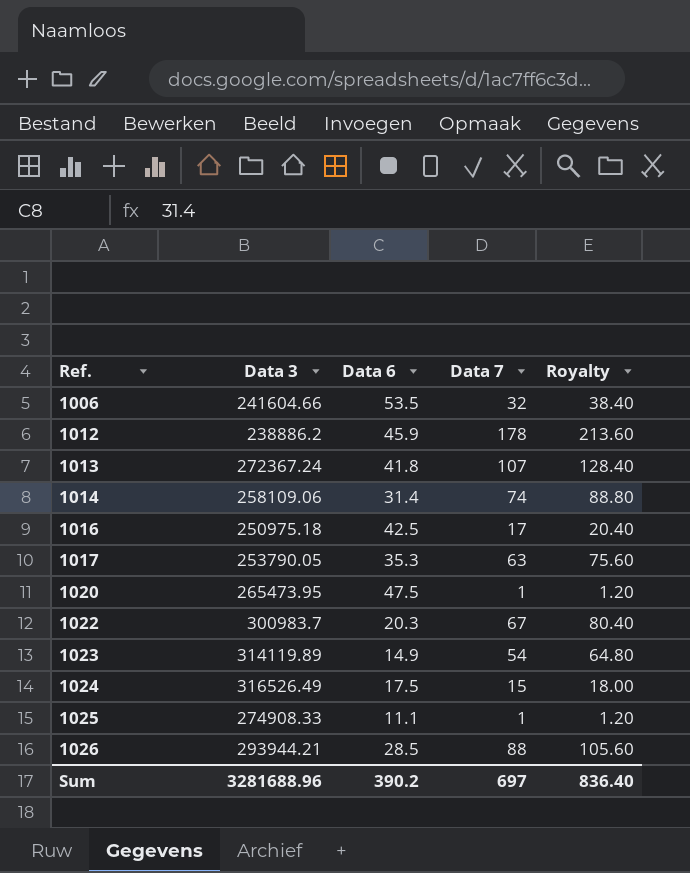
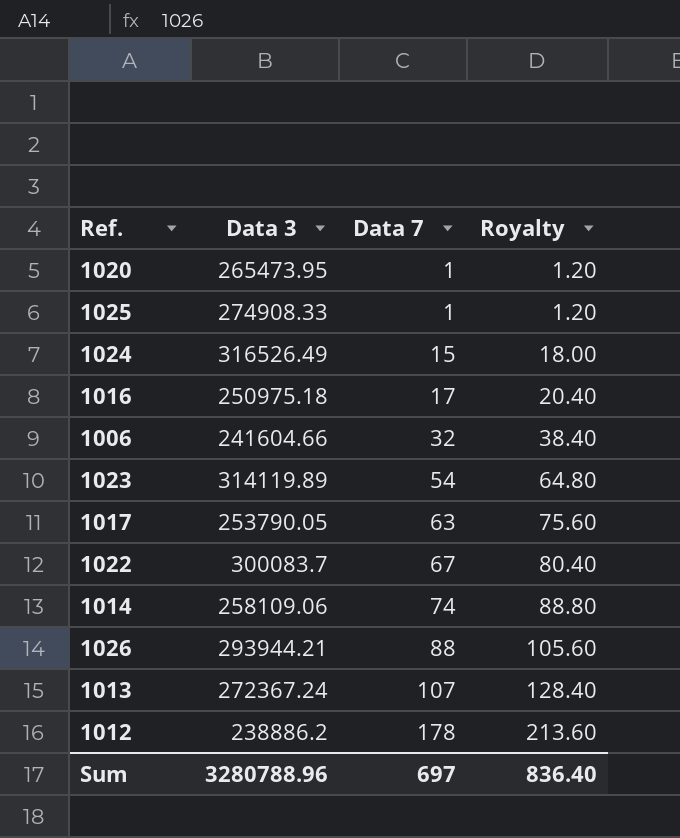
row order: Ref. ascending -> Data 7 ascending
column Data 6 | position: 3 -> none
1022 | Data 3: 300983.7 -> 300083.7
Sum | Data 3: 3281688.96 -> 3280788.96

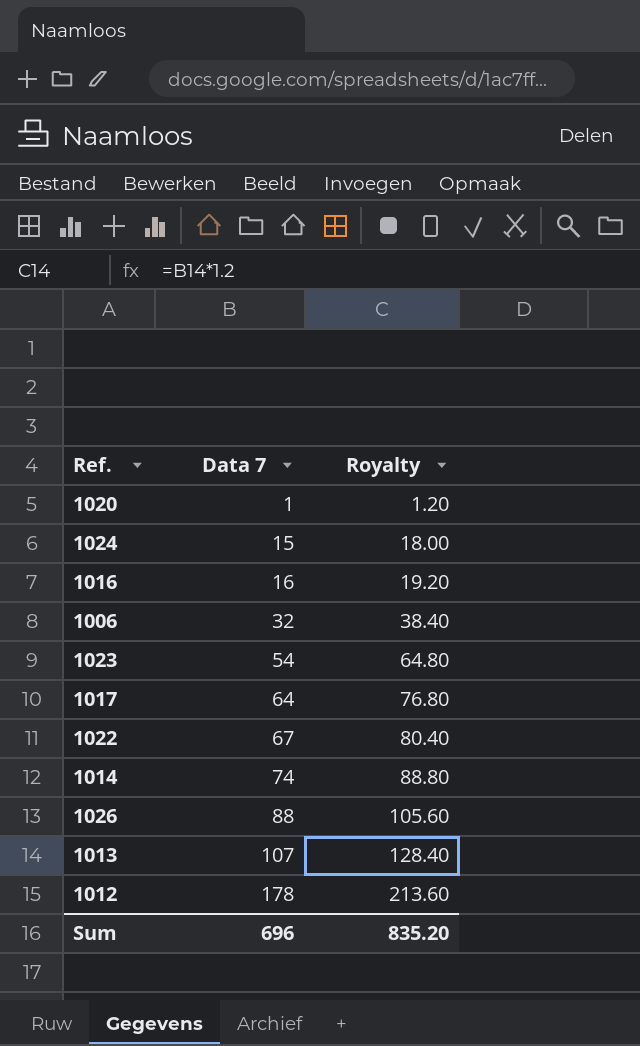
column Data 3 | position: 2 -> none
row 1025: 274908.33 | 1 | 1.20 -> none
1016 | Data 7: 17 -> 16
1016 | Royalty: 20.40 -> 19.20
1017 | Data 7: 63 -> 64
1017 | Royalty: 75.60 -> 76.80
Sum | Data 7: 697 -> 696
Sum | Royalty: 836.40 -> 835.20

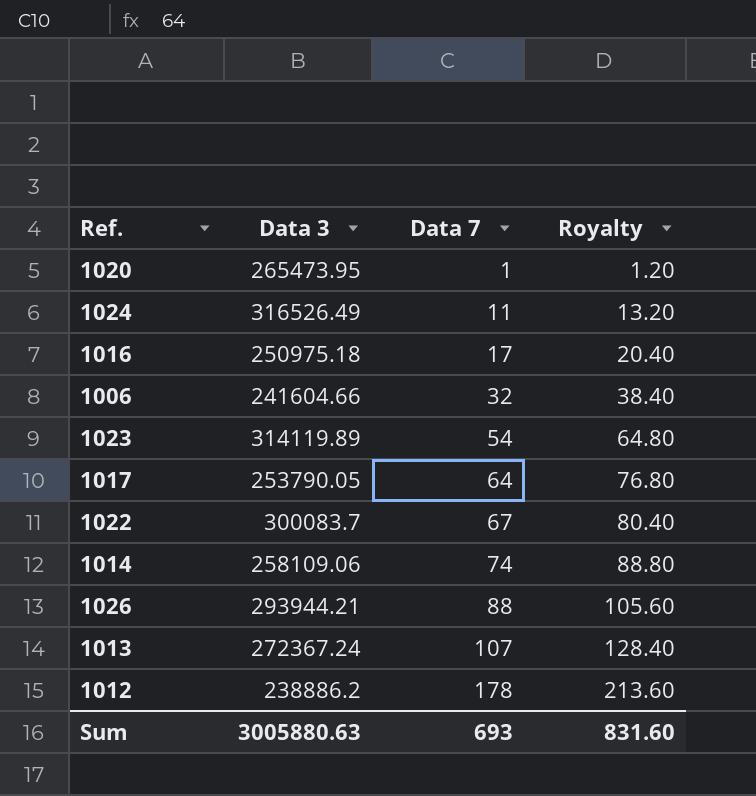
column Data 3 | position: none -> 2
1024 | Data 7: 15 -> 11
1024 | Royalty: 18.00 -> 13.20
1016 | Data 7: 16 -> 17
1016 | Royalty: 19.20 -> 20.40
Sum | Data 7: 696 -> 693
Sum | Royalty: 835.20 -> 831.60

